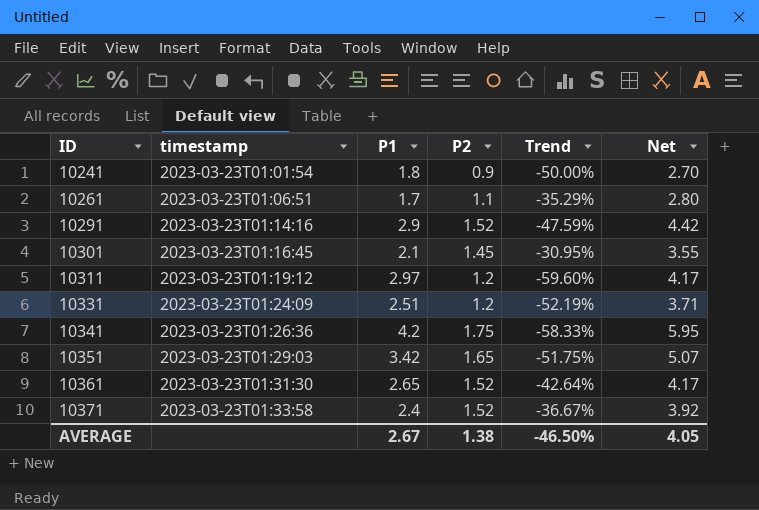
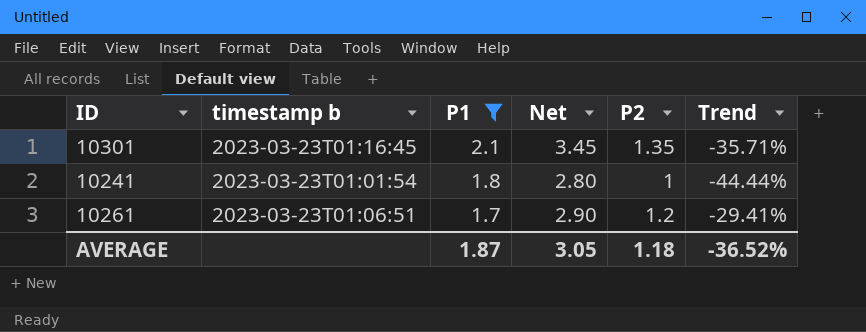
filter: none -> P1 <= 2.1
row order: ID ascending -> P1 descending
column name: timestamp -> timestamp b
column Net | position: 6 -> 4
10301 | Net: 3.55 -> 3.45
10301 | P2: 1.45 -> 1.35
10301 | Trend: -30.95% -> -35.71%
10241 | Net: 2.70 -> 2.80
10241 | P2: 0.9 -> 1
10241 | Trend: -50.00% -> -44.44%
10261 | Net: 2.80 -> 2.90
10261 | P2: 1.1 -> 1.2
10261 | Trend: -35.29% -> -29.41%
AVERAGE | P1: 2.67 -> 1.87
AVERAGE | Net: 4.05 -> 3.05
AVERAGE | P2: 1.38 -> 1.18
AVERAGE | Trend: -46.50% -> -36.52%

